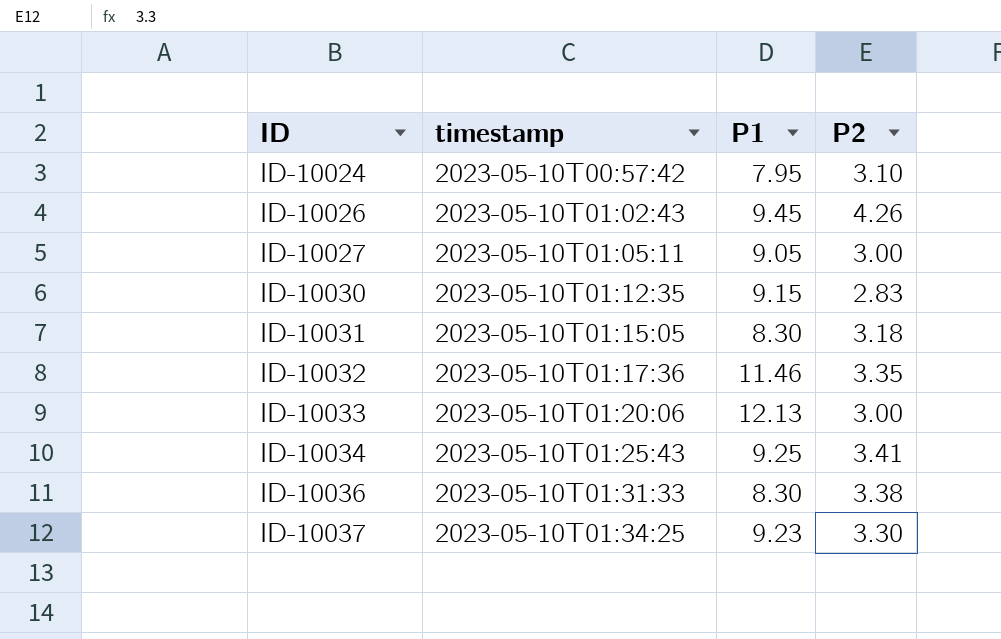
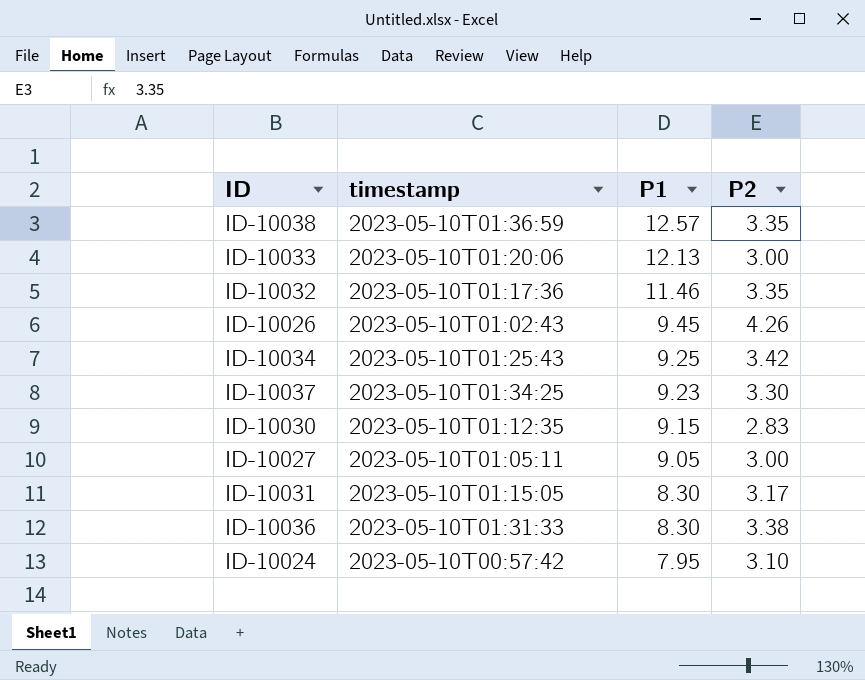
row order: ID ascending -> P1 descending
row ID-10038: none -> 2023-05-10T01:36:59 | 12.57 | 3.35
ID-10034 | P2: 3.41 -> 3.42
ID-10031 | P2: 3.18 -> 3.17

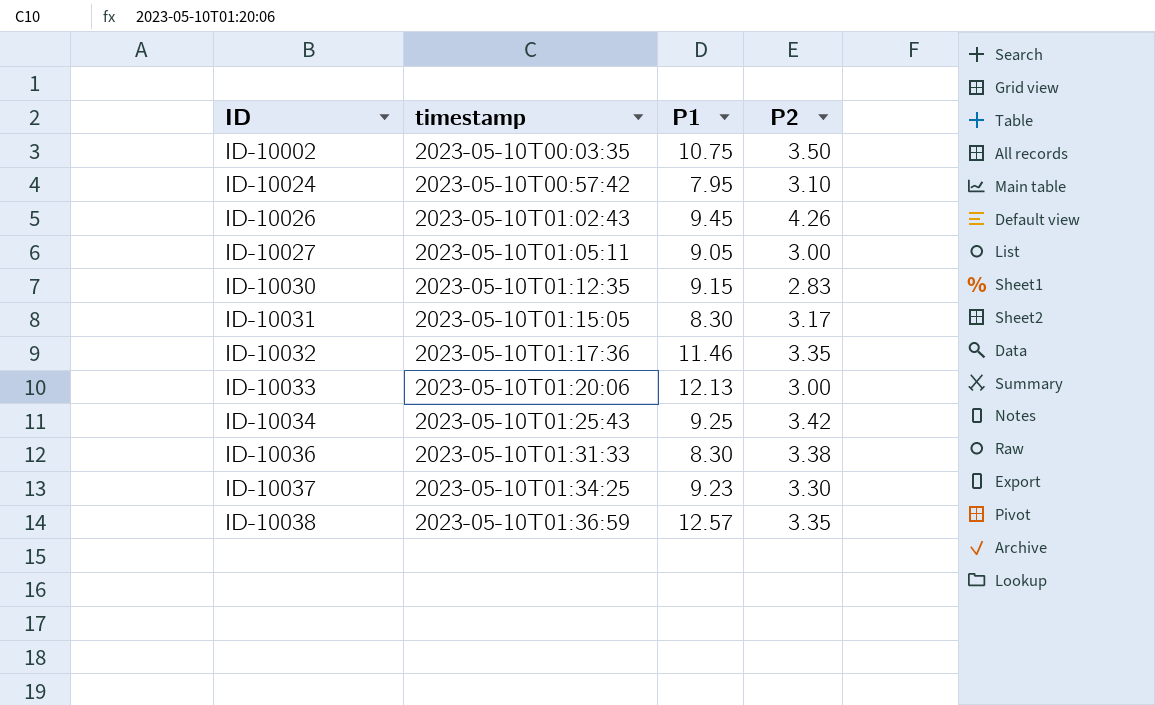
row order: P1 descending -> ID ascending
row ID-10002: none -> 2023-05-10T00:03:35 | 10.75 | 3.50

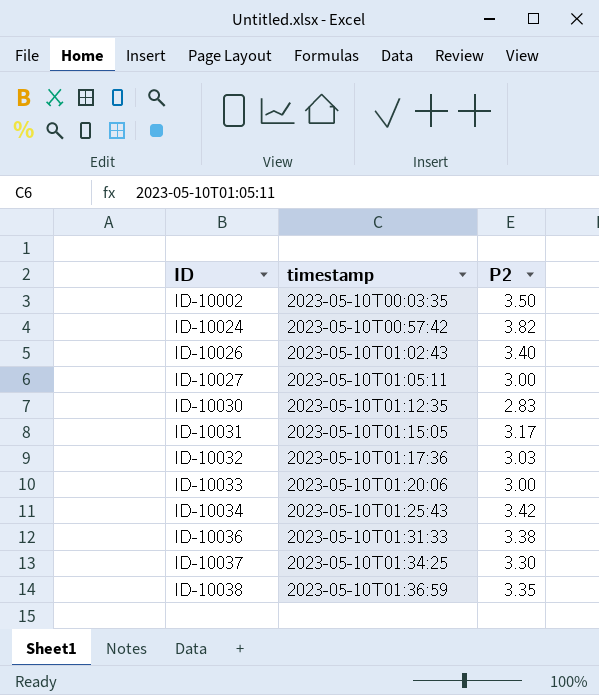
column P1 | position: 3 -> none
ID-10024 | P2: 3.10 -> 3.82
ID-10026 | P2: 4.26 -> 3.40
ID-10032 | P2: 3.35 -> 3.03

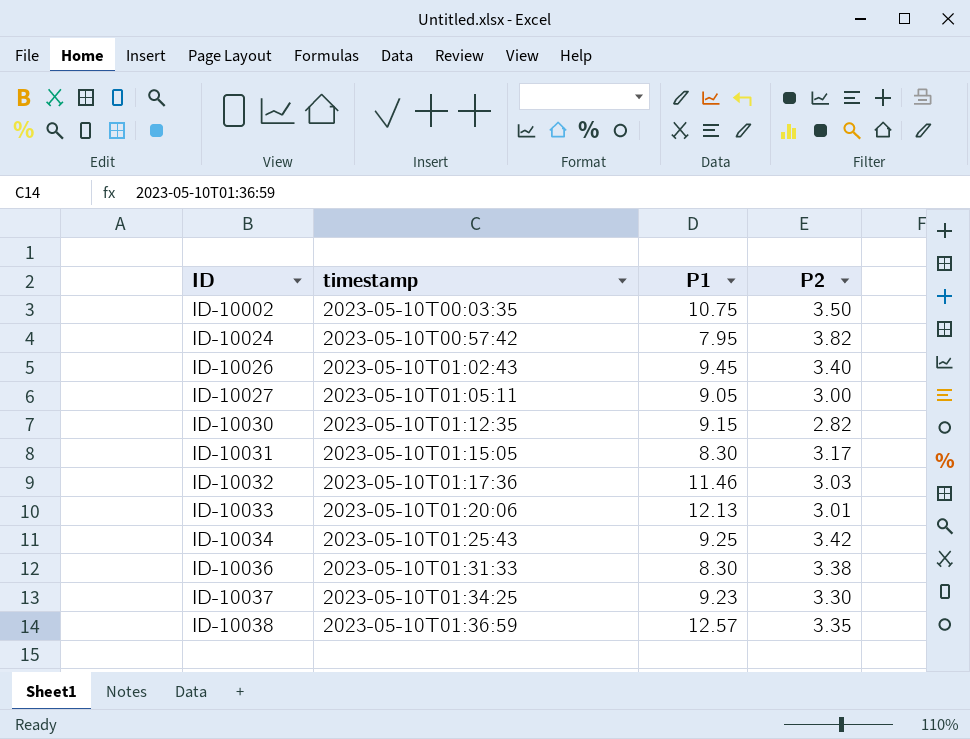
column P1 | position: none -> 3
ID-10030 | P2: 2.83 -> 2.82
ID-10033 | P2: 3.00 -> 3.01

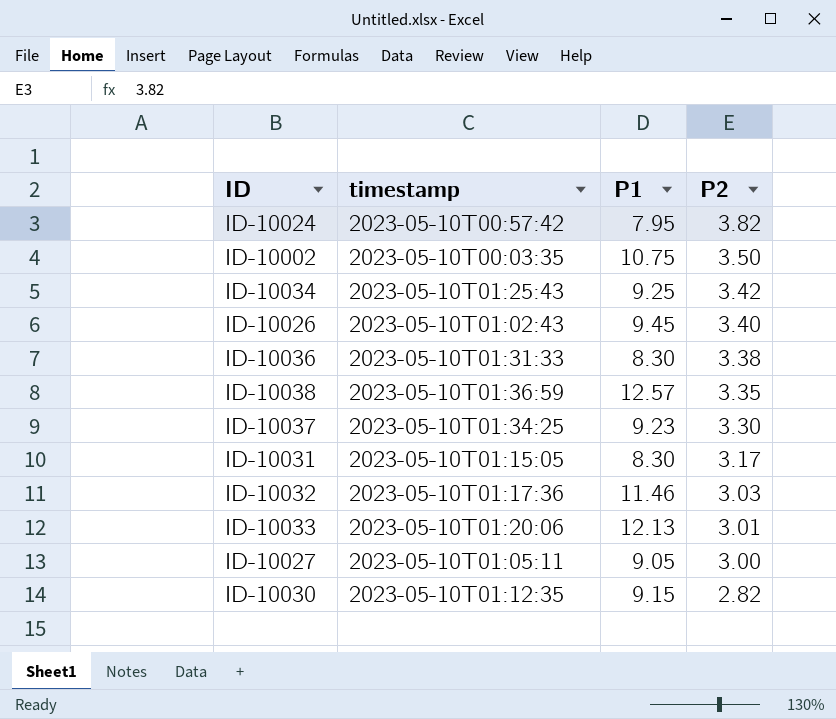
row order: ID ascending -> P2 descending

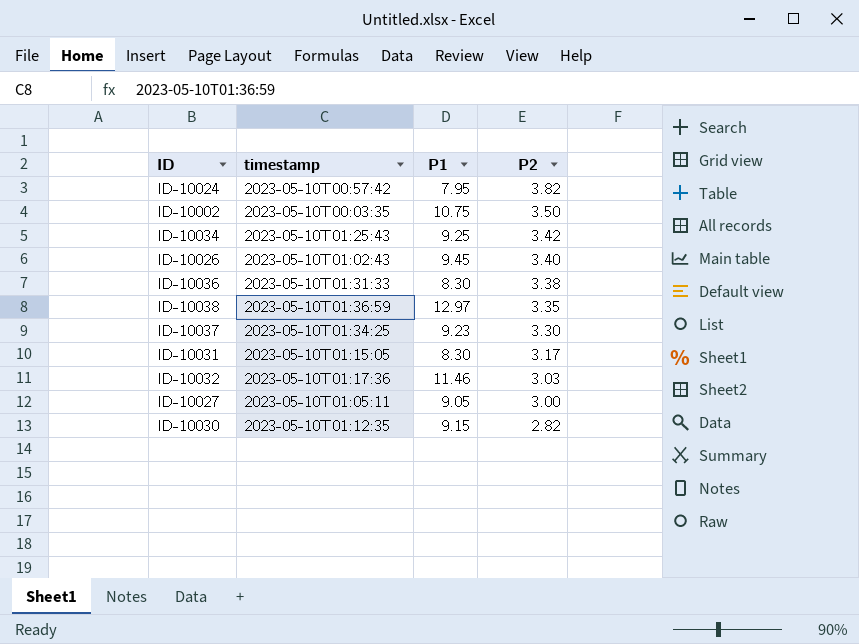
row ID-10033: 2023-05-10T01:20:06 | 12.13 | 3.01 -> none
ID-10038 | P1: 12.57 -> 12.97

